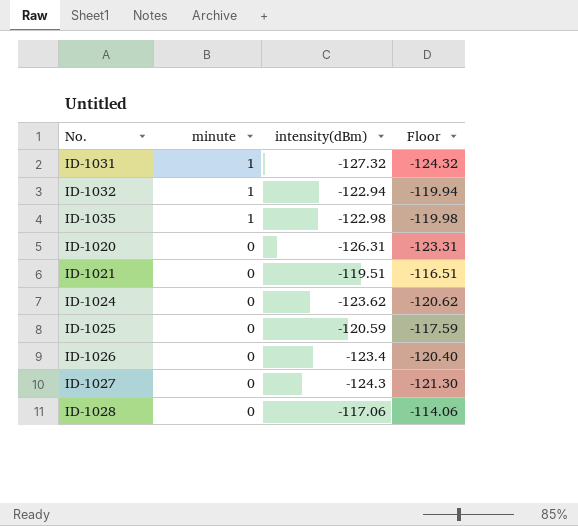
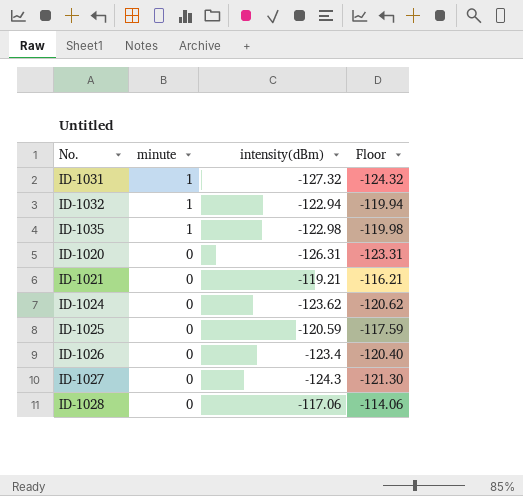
ID-1021 | intensity(dBm): -119.51 -> -119.21
ID-1021 | Floor: -116.51 -> -116.21

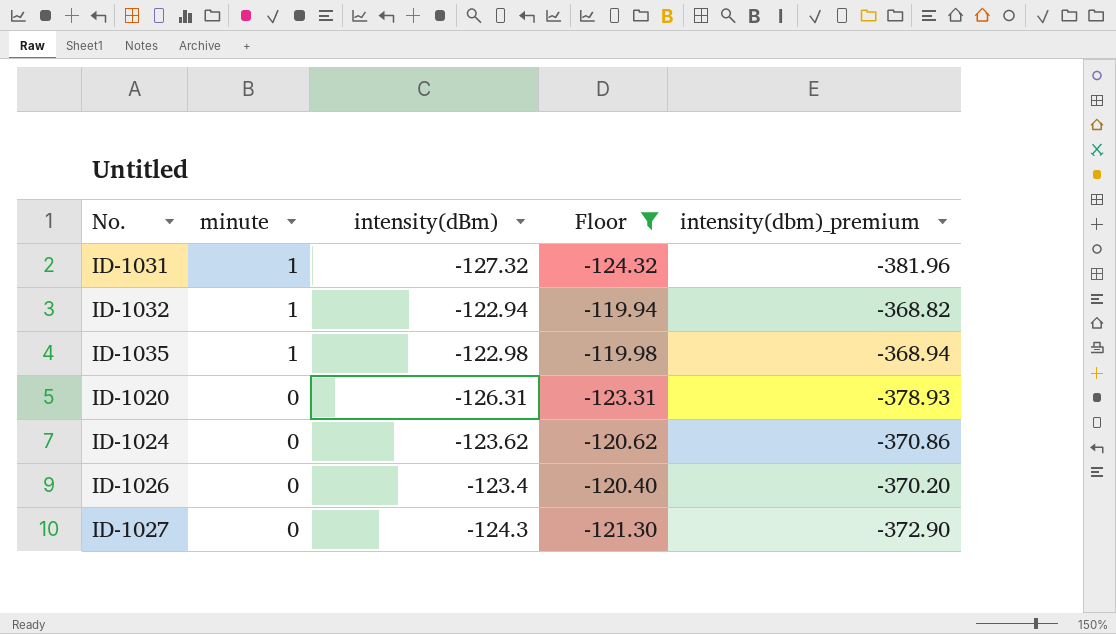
filter: none -> Floor <= -119.94
column intensity(dbm)_premium | formula: none -> [intensity(dBm)] * 3

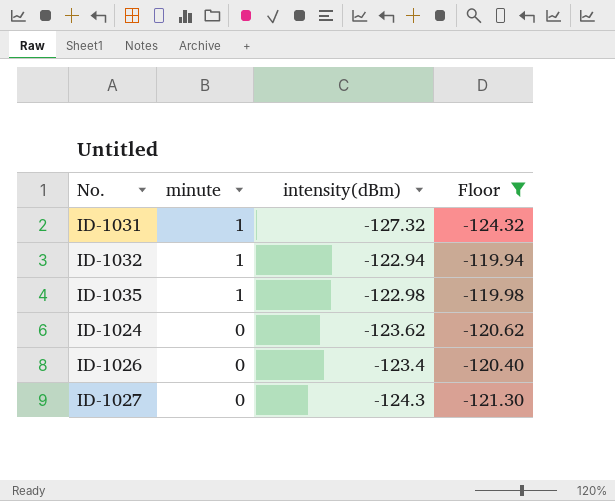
column intensity(dbm)_premium | formula: [intensity(dBm)] * 3 -> none
row ID-1020: 0 | -126.31 | -123.31 | -378.93 -> none

